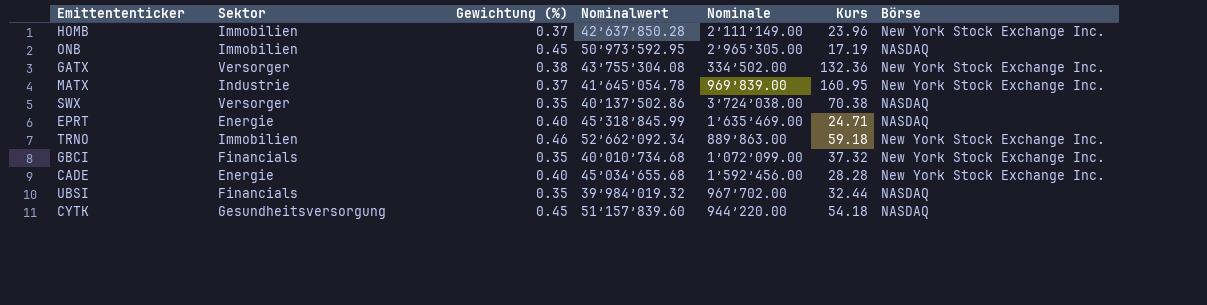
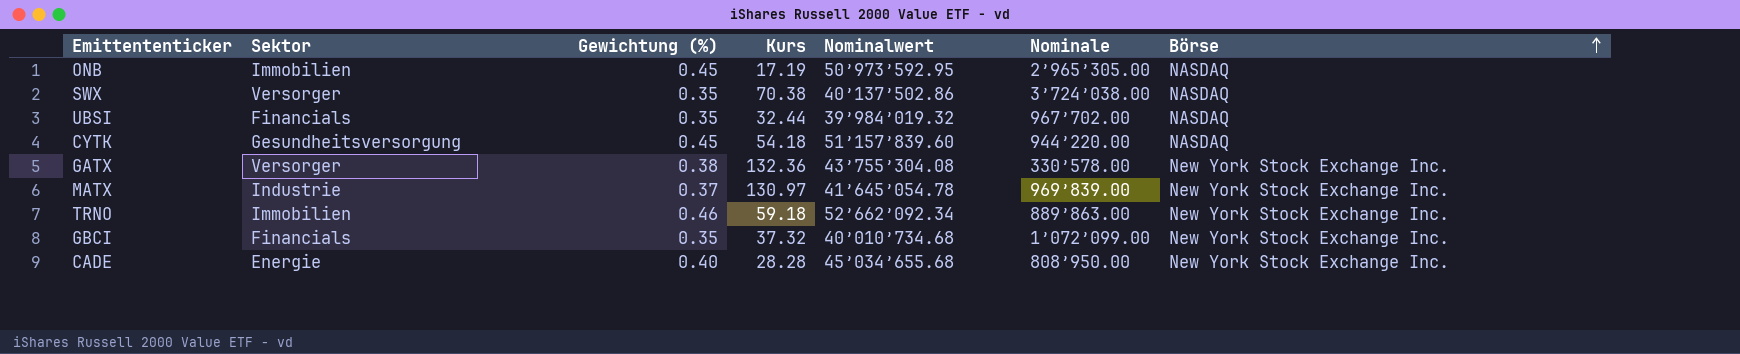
row order: none -> Börse ascending
column Kurs | position: 6 -> 4
row HOMB: Immobilien | 0.37 | 42’637’850.28 | 2’111’149.00 | 23.96 | New York Stock Exchange Inc. -> none
row EPRT: Energie | 0.40 | 45’318’845.99 | 1’635’469.00 | 24.71 | NASDAQ -> none
GATX | Nominale: 334’502.00 -> 330’578.00
MATX | Kurs: 160.95 -> 130.97
CADE | Nominale: 1’592’456.00 -> 808’950.00

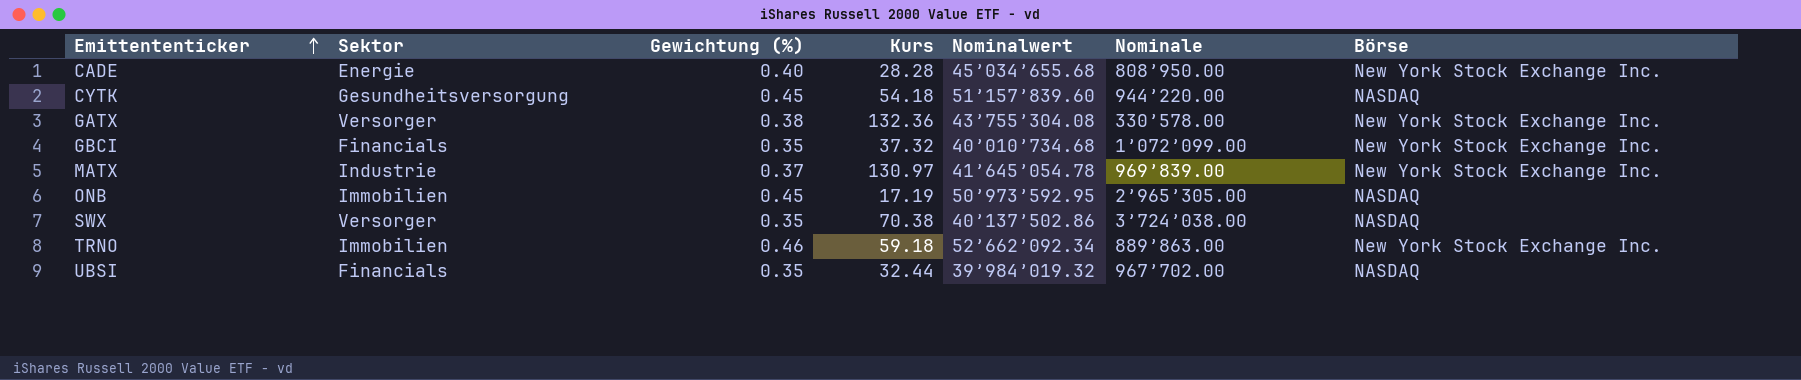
row order: Börse ascending -> Emittententicker ascending

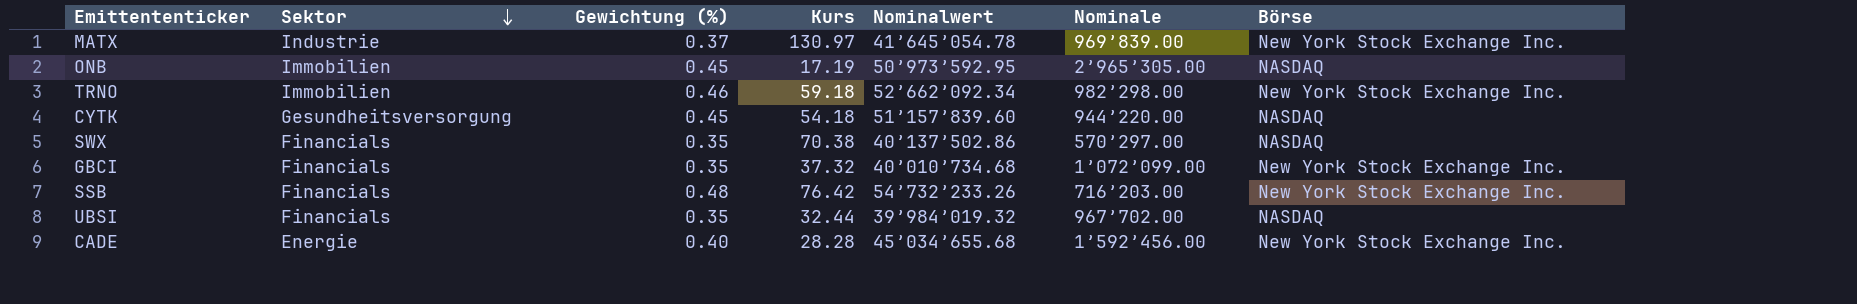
row order: Emittententicker ascending -> Sektor descending
row GATX: Versorger | 0.38 | 132.36 | 43’755’304.08 | 330’578.00 | New York Stock Exchange Inc. -> none
TRNO | Nominale: 889’863.00 -> 982’298.00
SWX | Sektor: Versorger -> Financials
SWX | Nominale: 3’724’038.00 -> 570’297.00
row SSB: none -> Financials | 0.48 | 76.42 | 54’732’233.26 | 716’203.00 | New York Stock Exchange Inc.
CADE | Nominale: 808’950.00 -> 1’592’456.00

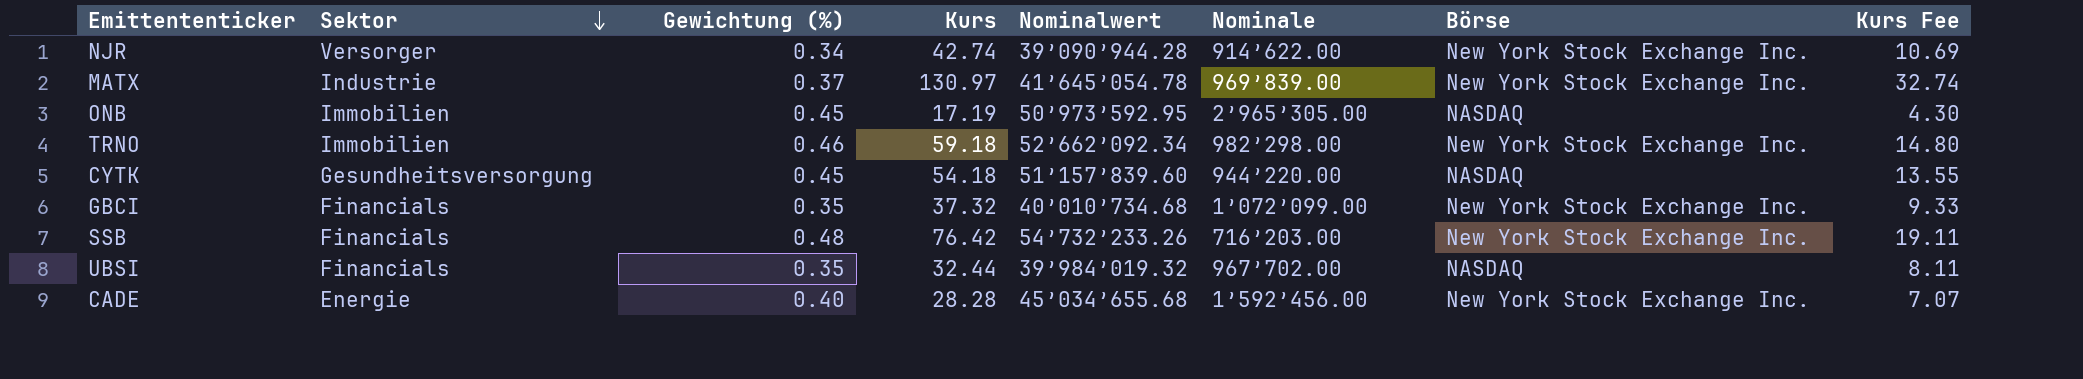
column Kurs Fee | formula: none -> [Kurs] * 0.25
row SWX: Financials | 0.35 | 70.38 | 40’137’502.86 | 570’297.00 | NASDAQ -> none
row NJR: none -> Versorger | 0.34 | 42.74 | 39’090’944.28 | 914’622.00 | New York Stock Exchange Inc. | 10.69

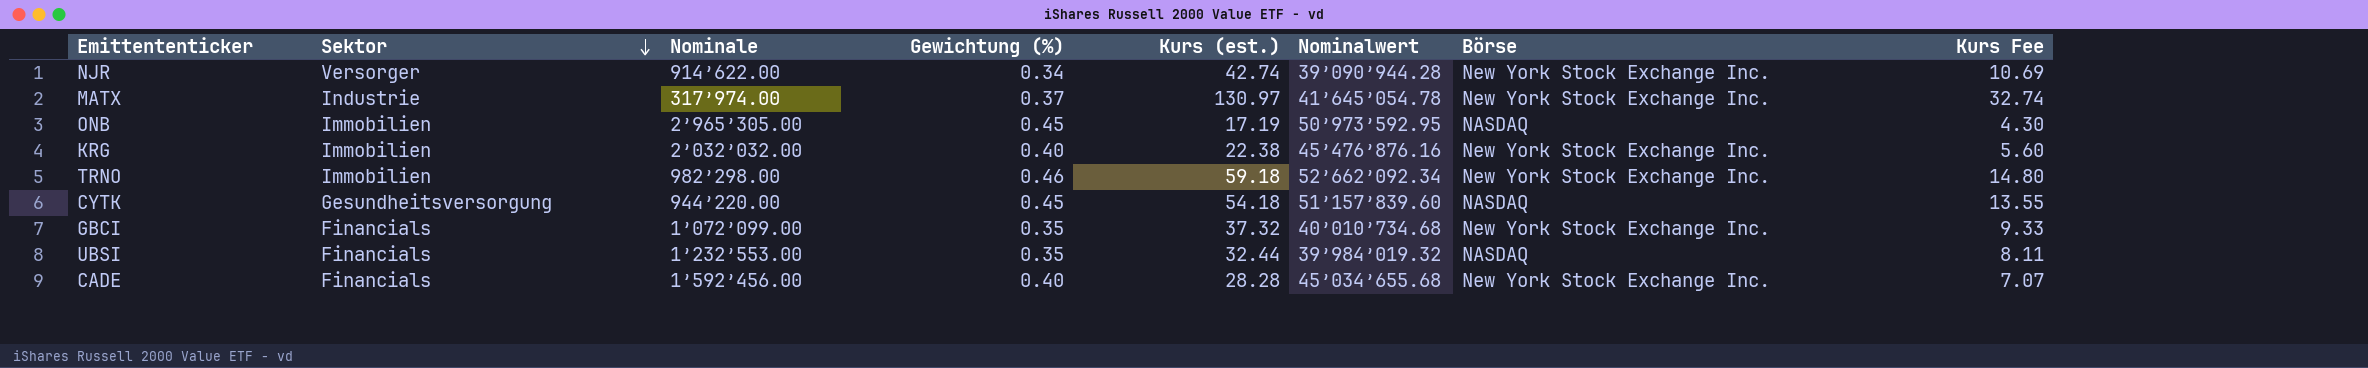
column Nominale | position: 6 -> 3
column name: Kurs -> Kurs (est.)
row SSB: Financials | 0.48 | 76.42 | 54’732’233.26 | 716’203.00 | New York Stock Exchange Inc. | 19.11 -> none
MATX | Nominale: 969’839.00 -> 317’974.00
row KRG: none -> Immobilien | 2’032’032.00 | 0.40 | 22.38 | 45’476’876.16 | New York Stock Exchange Inc. | 5.60
UBSI | Nominale: 967’702.00 -> 1’232’553.00
CADE | Sektor: Energie -> Financials

